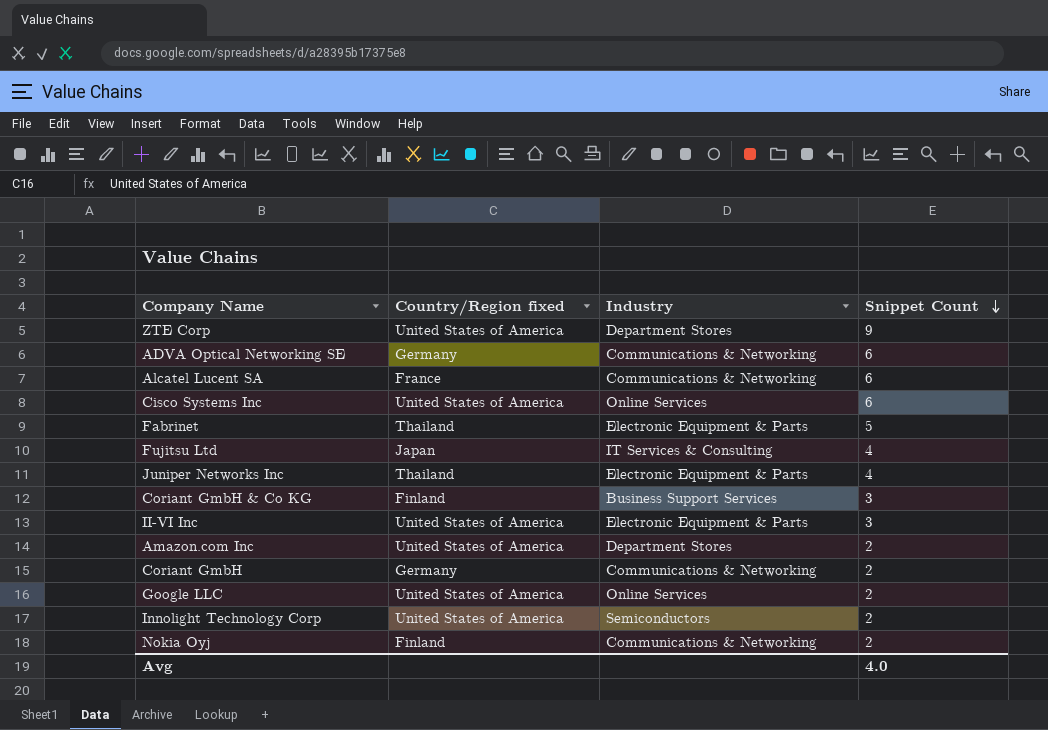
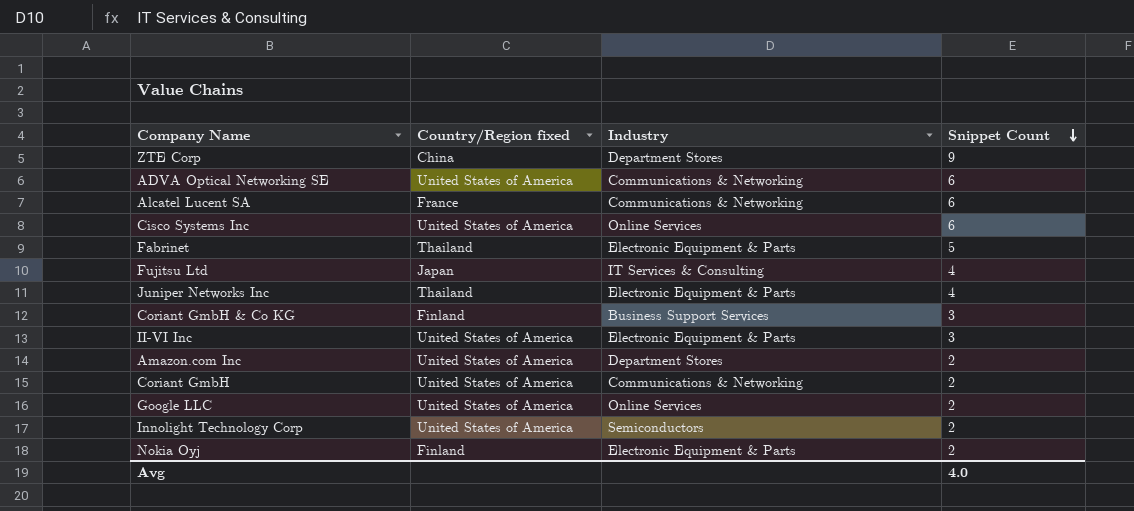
ZTE Corp | Country/Region fixed: United States of America -> China
ADVA Optical Networking SE | Country/Region fixed: Germany -> United States of America
Coriant GmbH | Country/Region fixed: Germany -> United States of America
Nokia Oyj | Industry: Communications & Networking -> Electronic Equipment & Parts

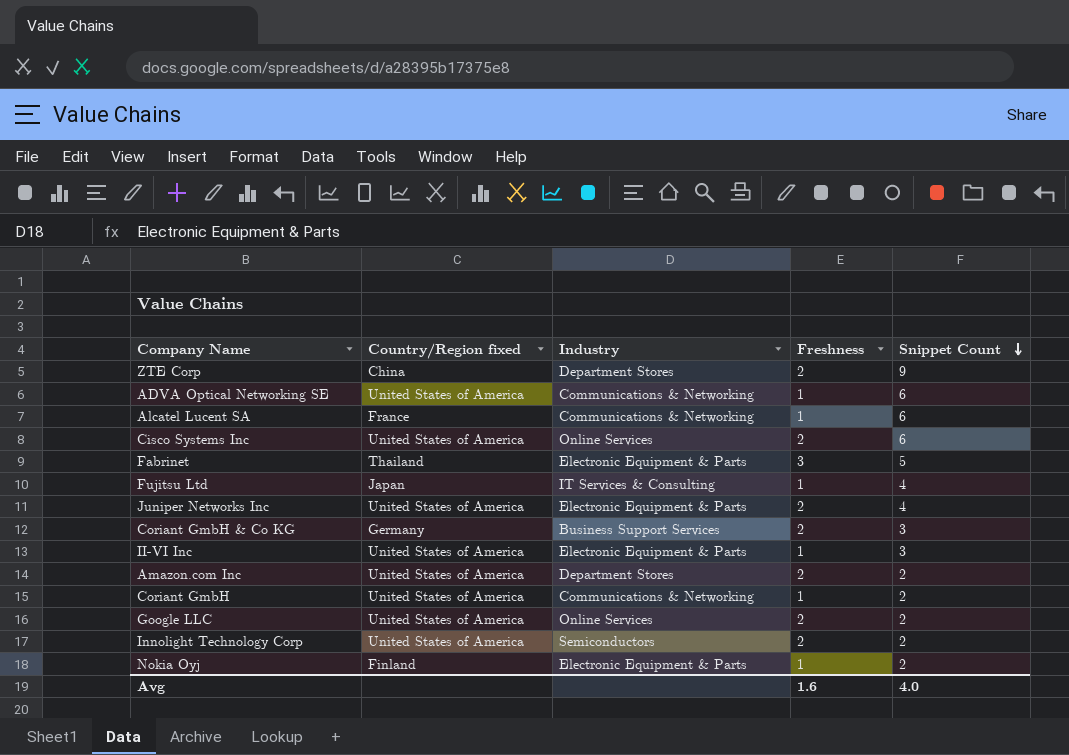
column Freshness | position: none -> 4
Juniper Networks Inc | Country/Region fixed: Thailand -> United States of America
Coriant GmbH & Co KG | Country/Region fixed: Finland -> Germany

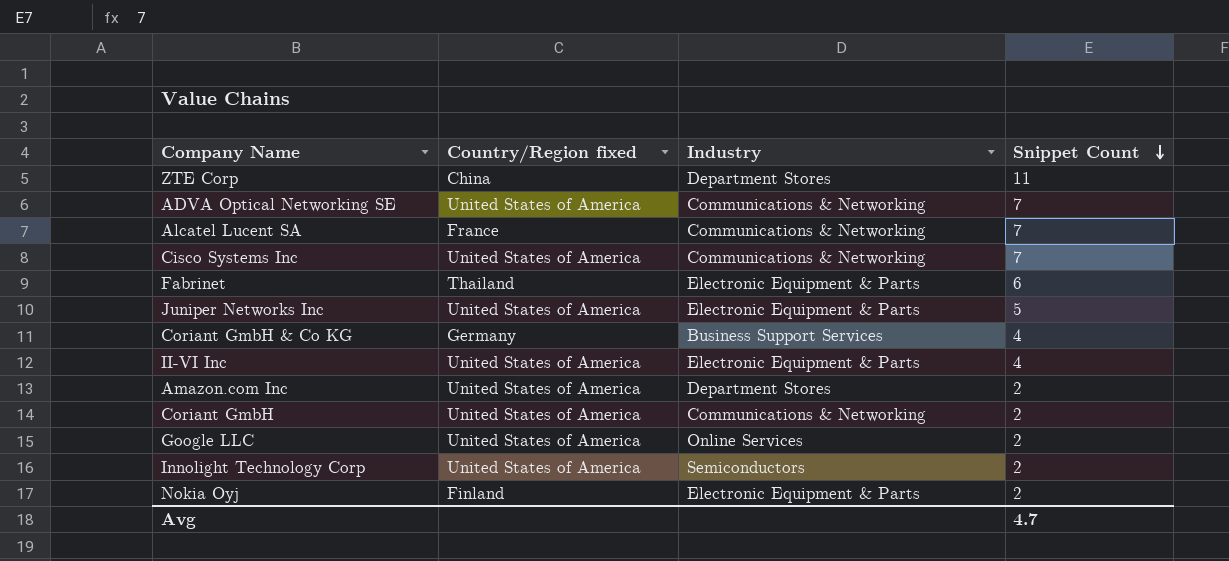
column Freshness | position: 4 -> none
row Fujitsu Ltd: Japan | IT Services & Consulting | 1 | 4 -> none
ZTE Corp | Snippet Count: 9 -> 11
ADVA Optical Networking SE | Snippet Count: 6 -> 7
Alcatel Lucent SA | Snippet Count: 6 -> 7
Cisco Systems Inc | Industry: Online Services -> Communications & Networking
Cisco Systems Inc | Snippet Count: 6 -> 7
Fabrinet | Snippet Count: 5 -> 6
Juniper Networks Inc | Snippet Count: 4 -> 5
Coriant GmbH & Co KG | Snippet Count: 3 -> 4
II-VI Inc | Snippet Count: 3 -> 4
Avg | Snippet Count: 4.0 -> 4.7

